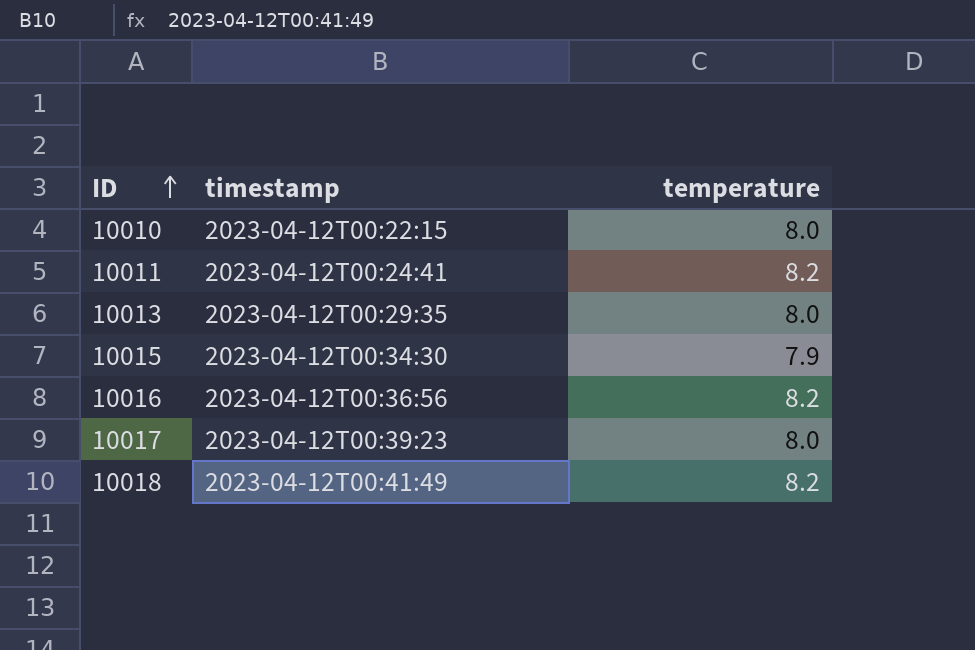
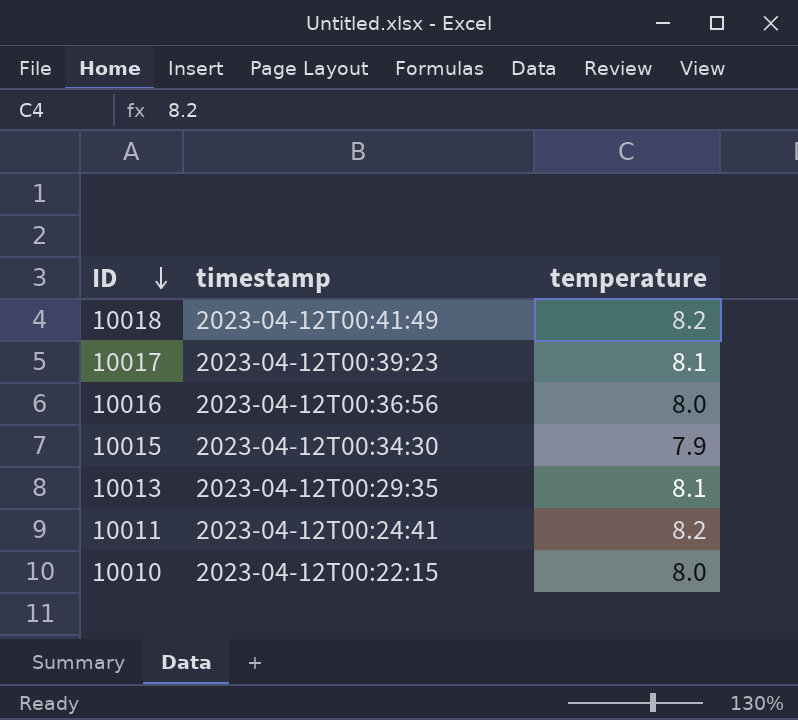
row order: ID ascending -> ID descending
10017 | temperature: 8.0 -> 8.1
10016 | temperature: 8.2 -> 8.0
10013 | temperature: 8.0 -> 8.1

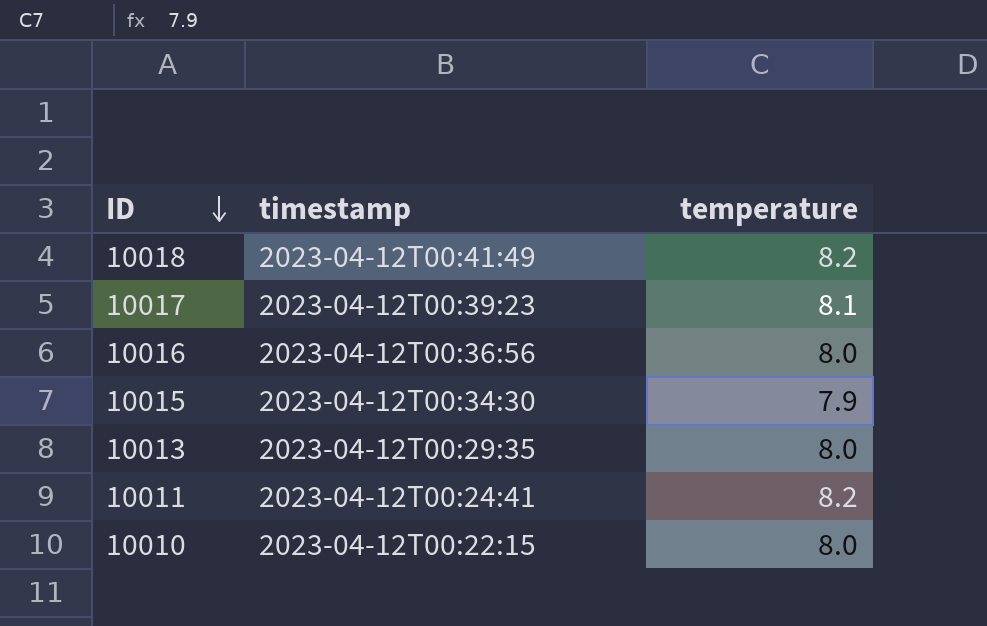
10013 | temperature: 8.1 -> 8.0

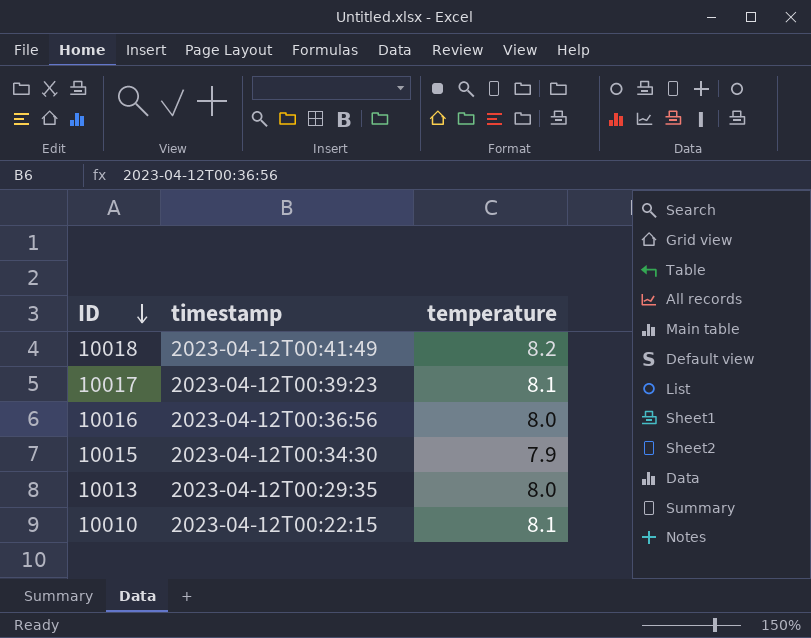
row 10011: 2023-04-12T00:24:41 | 8.2 -> none
10010 | temperature: 8.0 -> 8.1

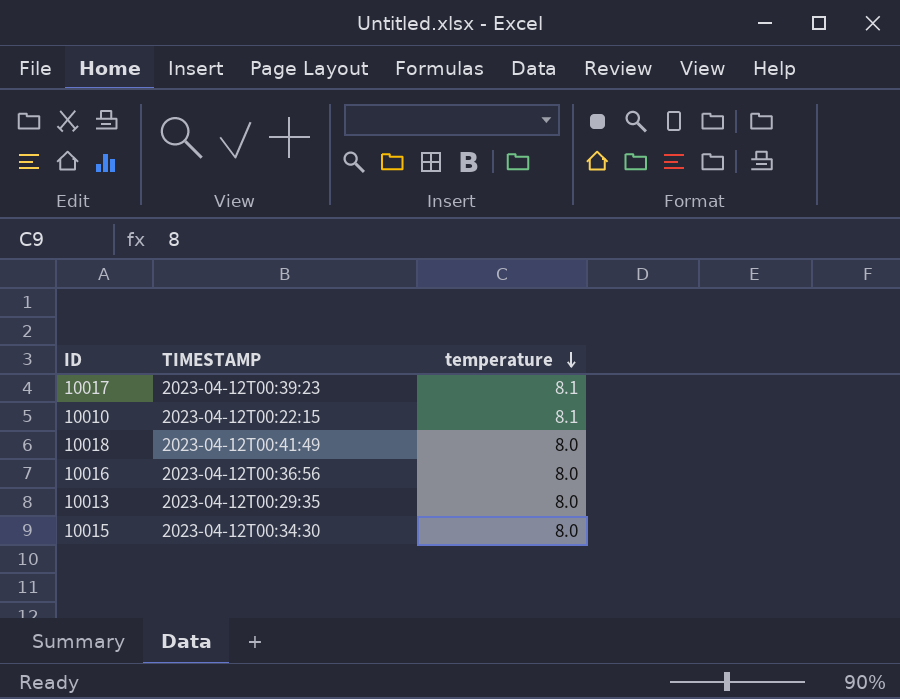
row order: ID descending -> temperature descending
column name: timestamp -> TIMESTAMP
10018 | temperature: 8.2 -> 8.0
10015 | temperature: 7.9 -> 8.0

